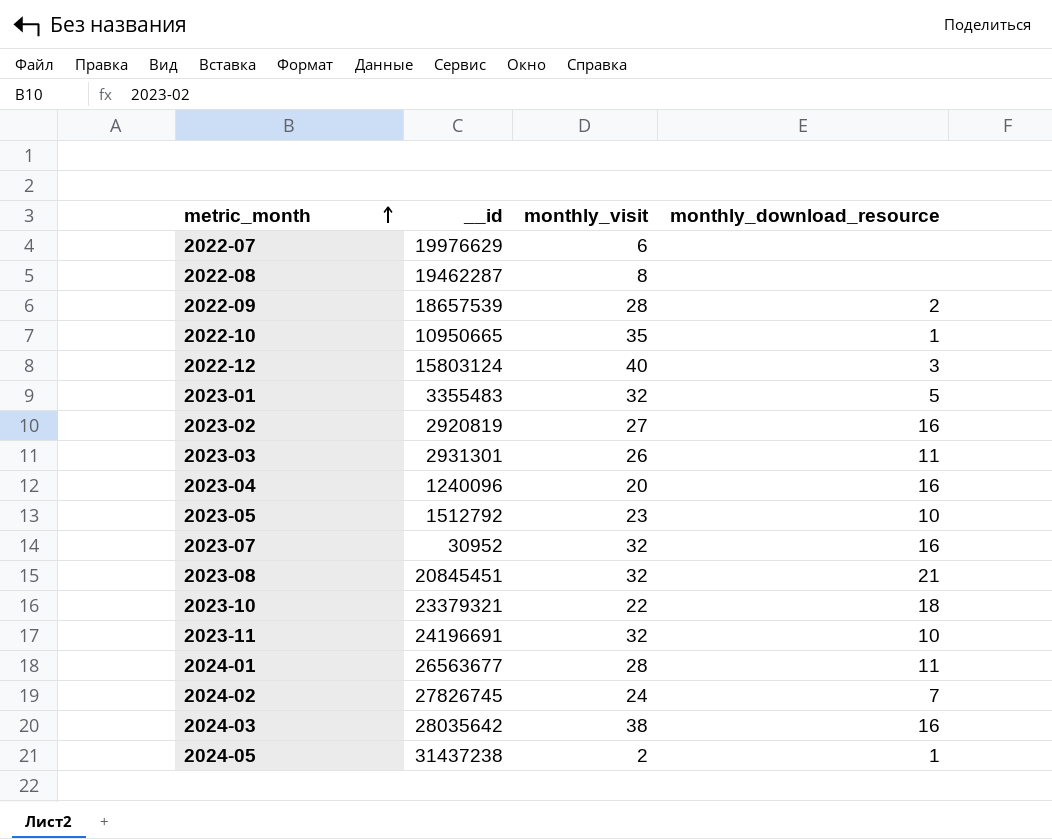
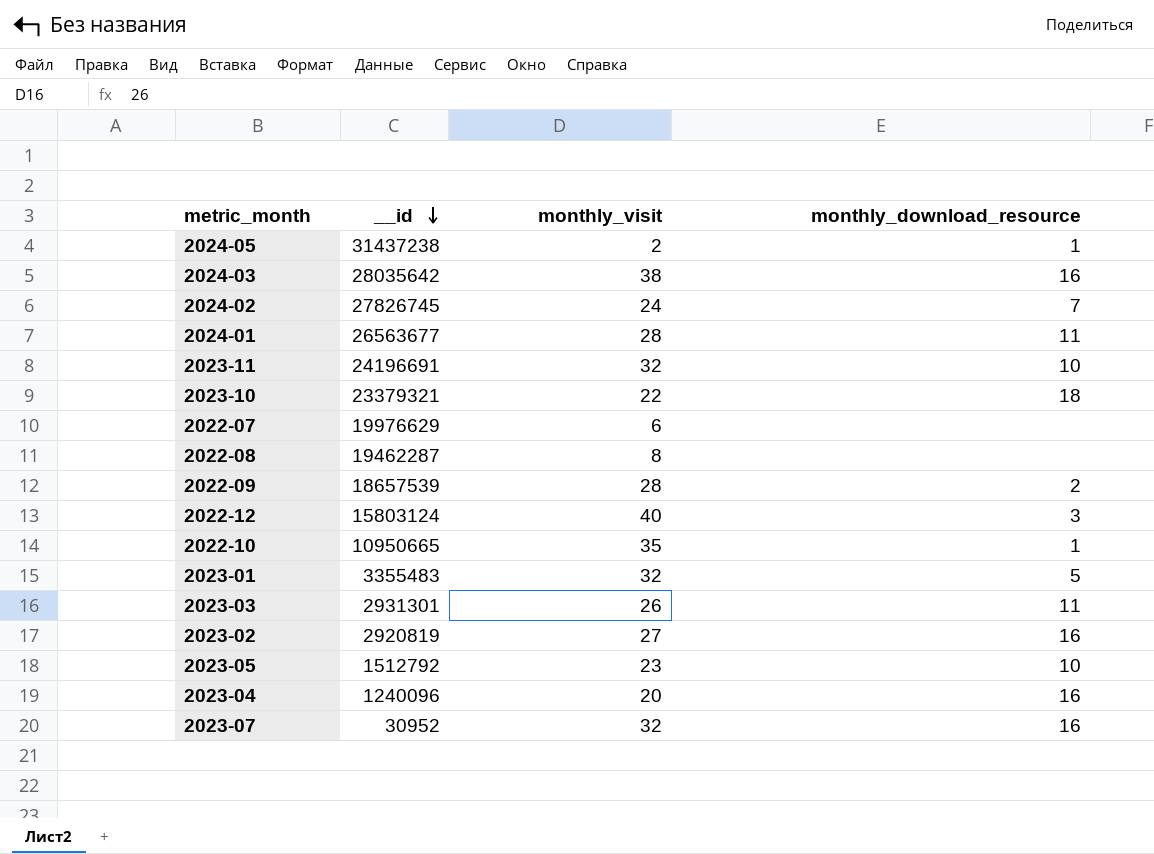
row order: metric_month ascending -> __id descending
row 2023-08: 20845451 | 32 | 21 -> none

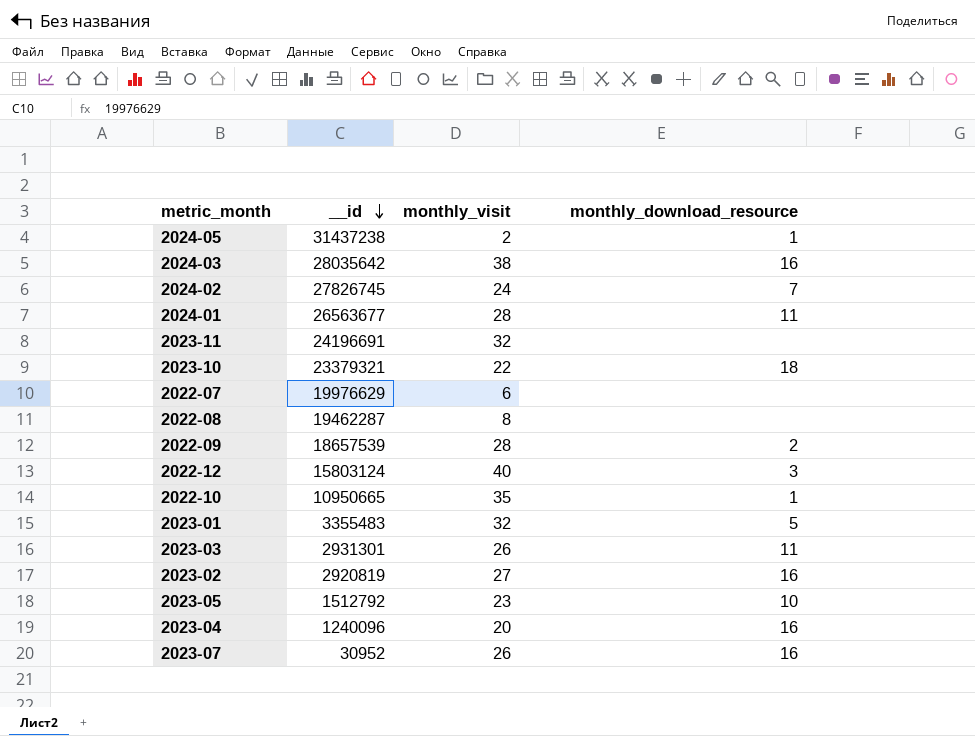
2023-11 | monthly_download_resource: 10 -> none
2023-07 | monthly_visit: 32 -> 26

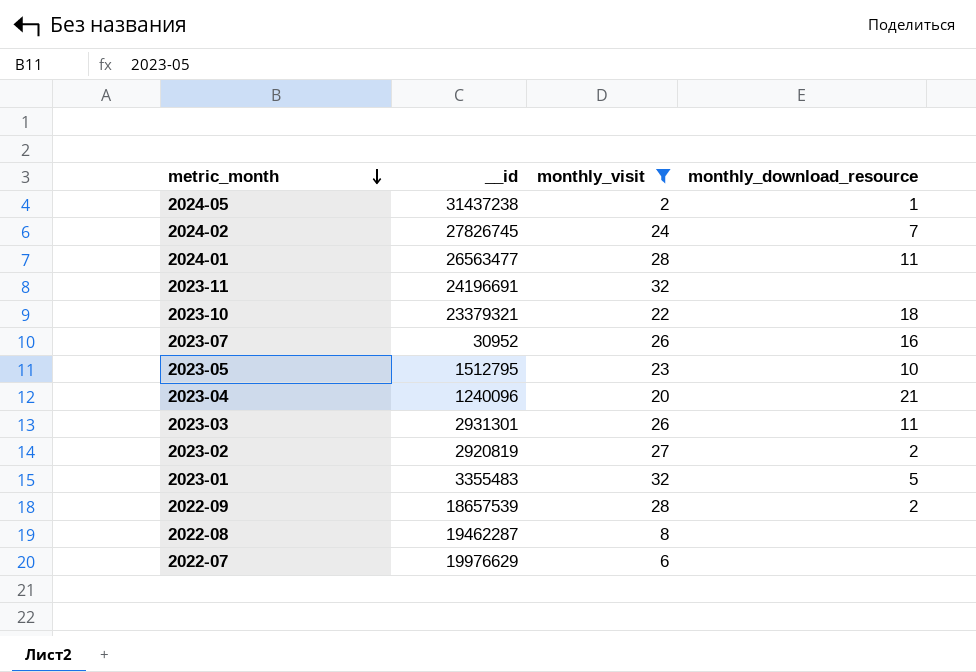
filter: none -> monthly_visit <= 32
row order: __id descending -> metric_month descending
2024-01 | __id: 26563677 -> 26563477
2023-05 | __id: 1512792 -> 1512795
2023-04 | monthly_download_resource: 16 -> 21
2023-02 | monthly_download_resource: 16 -> 2

